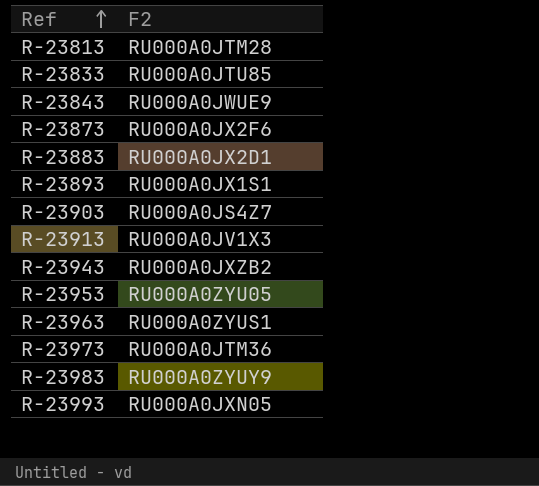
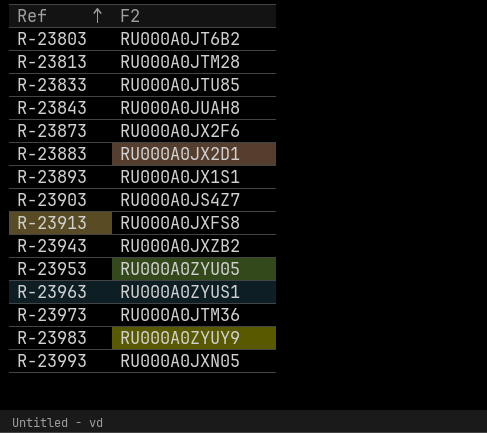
row R-23803: none -> RU000A0JT6B2
R-23843 | F2: RU000A0JWUE9 -> RU000A0JUAH8
R-23913 | F2: RU000A0JV1X3 -> RU000A0JXFS8

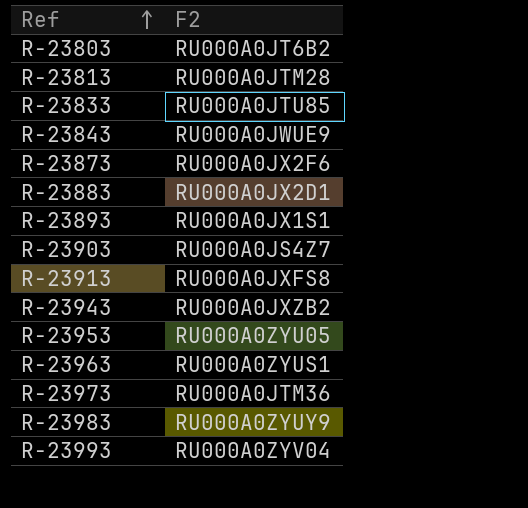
R-23843 | F2: RU000A0JUAH8 -> RU000A0JWUE9
R-23993 | F2: RU000A0JXN05 -> RU000A0ZYV04

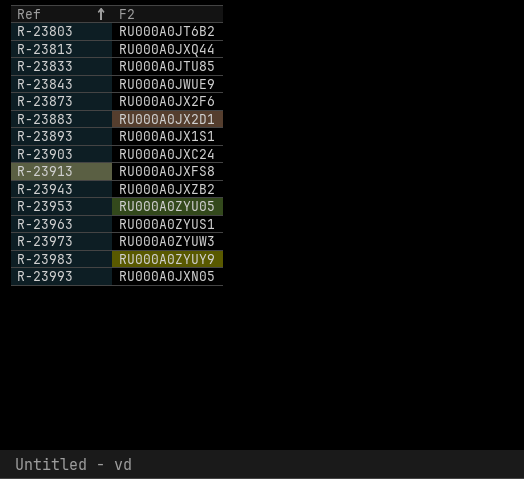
R-23813 | F2: RU000A0JTM28 -> RU000A0JXQ44
R-23903 | F2: RU000A0JS4Z7 -> RU000A0JXC24
R-23973 | F2: RU000A0JTM36 -> RU000A0ZYUW3
R-23993 | F2: RU000A0ZYV04 -> RU000A0JXN05

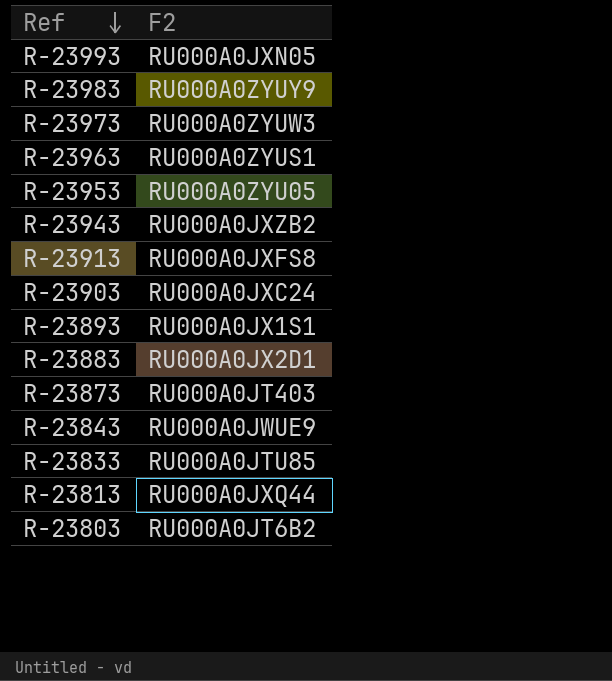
row order: Ref ascending -> Ref descending
R-23873 | F2: RU000A0JX2F6 -> RU000A0JT403

